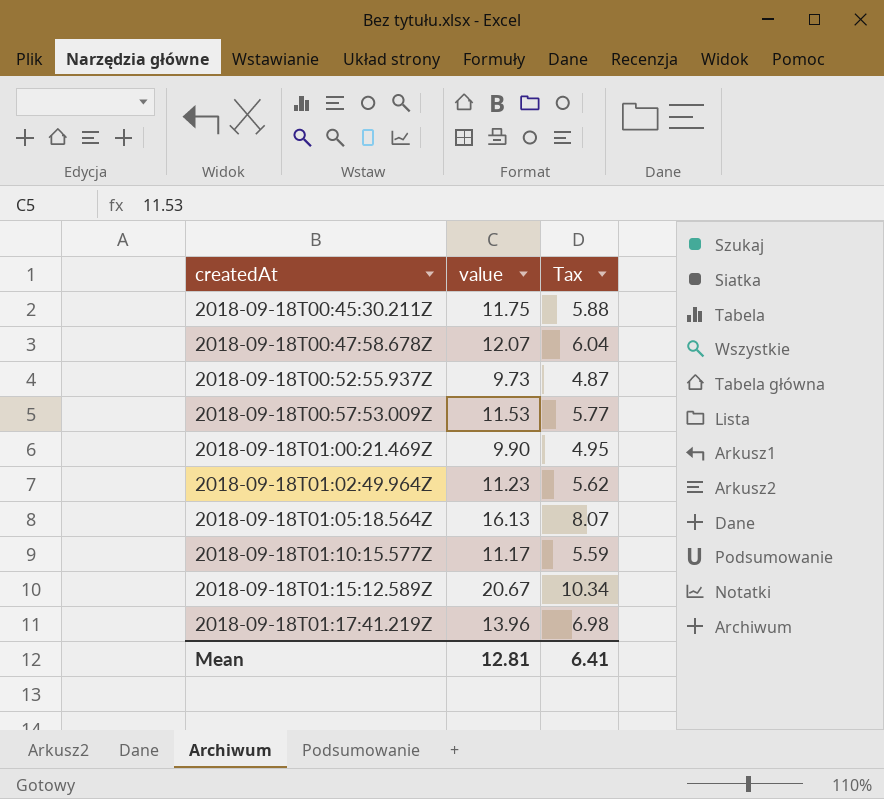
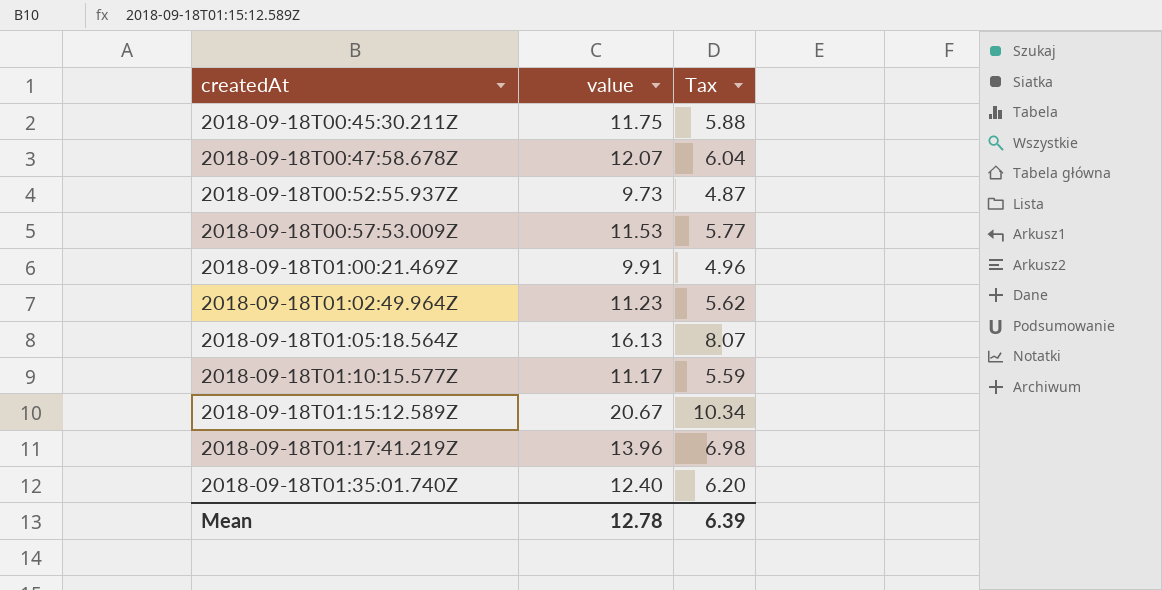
2018-09-18T01:00:21.469Z | value: 9.90 -> 9.91
2018-09-18T01:00:21.469Z | Tax: 4.95 -> 4.96
row 2018-09-18T01:35:01.740Z: none -> 12.40 | 6.20
Mean | value: 12.81 -> 12.78
Mean | Tax: 6.41 -> 6.39

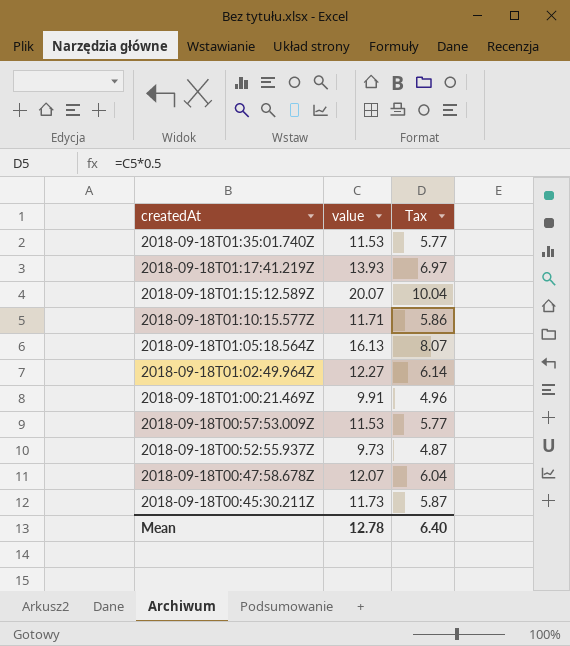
row order: createdAt ascending -> createdAt descending
2018-09-18T01:35:01.740Z | value: 12.40 -> 11.53
2018-09-18T01:35:01.740Z | Tax: 6.20 -> 5.77
2018-09-18T01:17:41.219Z | value: 13.96 -> 13.93
2018-09-18T01:17:41.219Z | Tax: 6.98 -> 6.97
2018-09-18T01:15:12.589Z | value: 20.67 -> 20.07
2018-09-18T01:15:12.589Z | Tax: 10.34 -> 10.04
2018-09-18T01:10:15.577Z | value: 11.17 -> 11.71
2018-09-18T01:10:15.577Z | Tax: 5.59 -> 5.86
2018-09-18T01:02:49.964Z | value: 11.23 -> 12.27
2018-09-18T01:02:49.964Z | Tax: 5.62 -> 6.14
2018-09-18T00:45:30.211Z | value: 11.75 -> 11.73
2018-09-18T00:45:30.211Z | Tax: 5.88 -> 5.87
Mean | Tax: 6.39 -> 6.40

